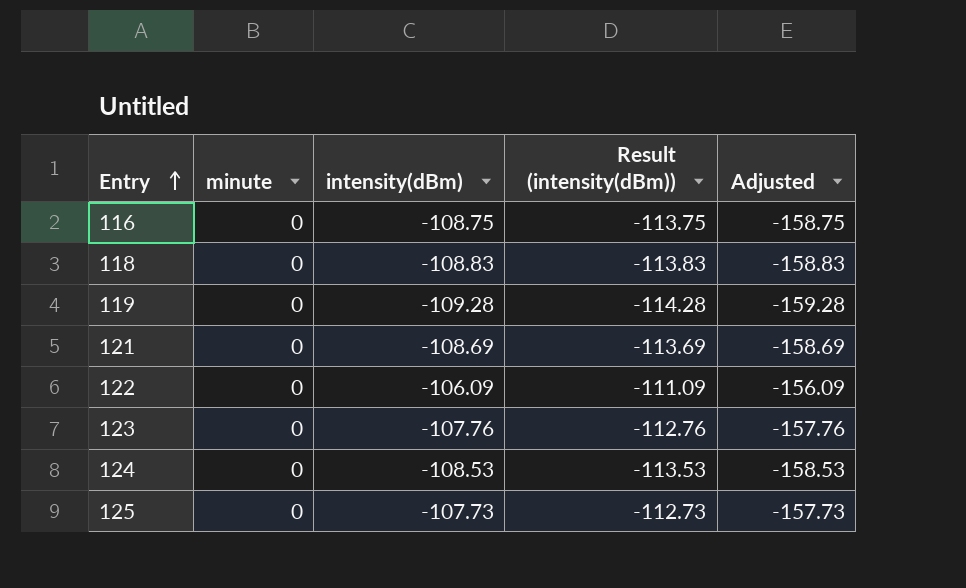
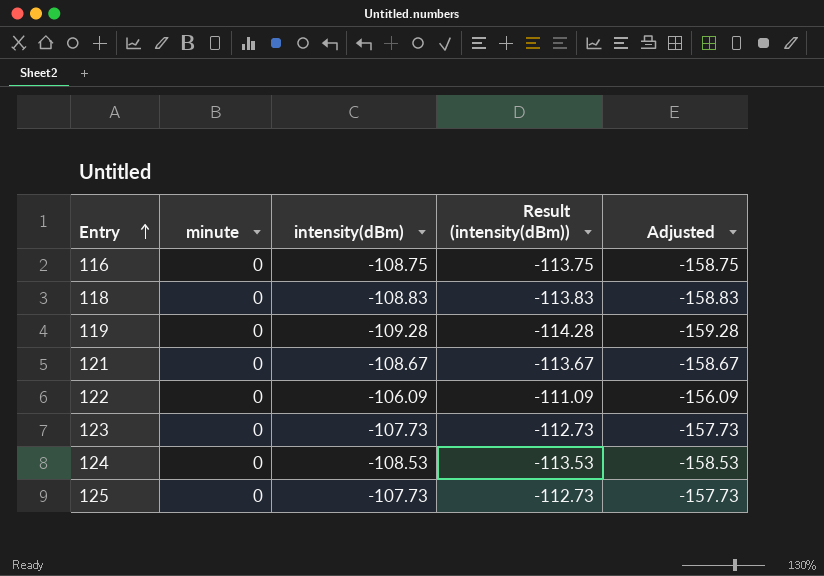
121 | intensity(dBm): -108.69 -> -108.67
121 | Result (intensity(dBm)): -113.69 -> -113.67
121 | Adjusted: -158.69 -> -158.67
123 | intensity(dBm): -107.76 -> -107.73
123 | Result (intensity(dBm)): -112.76 -> -112.73
123 | Adjusted: -157.76 -> -157.73

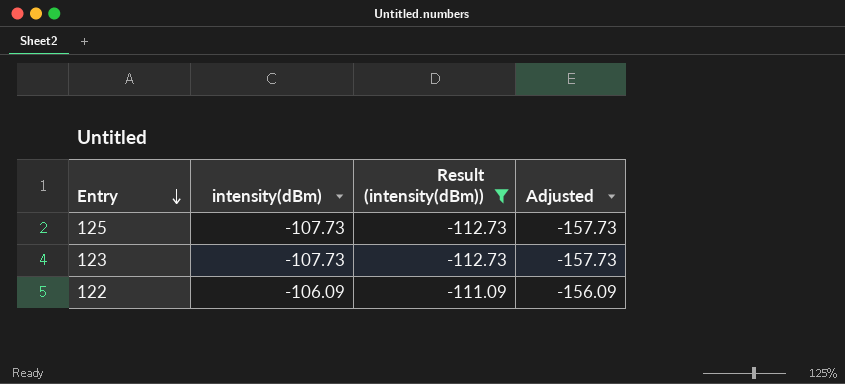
filter: none -> Result (intensity(dBm)) >= -112.73
row order: Entry ascending -> Entry descending
column minute | position: 2 -> none

